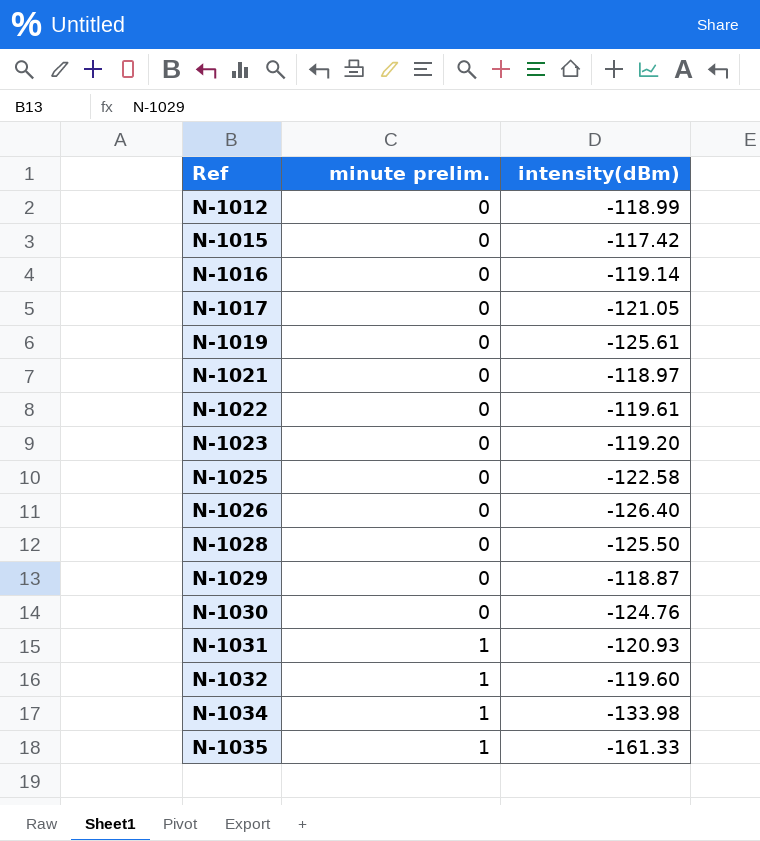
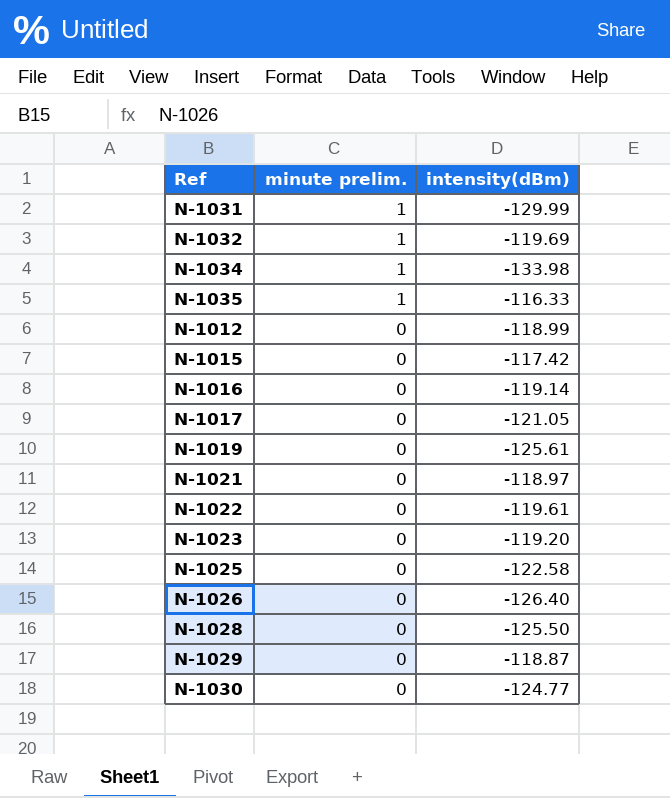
row order: Ref ascending -> minute prelim. descending
N-1031 | intensity(dBm): -120.93 -> -129.99
N-1032 | intensity(dBm): -119.60 -> -119.69
N-1035 | intensity(dBm): -161.33 -> -116.33
N-1030 | intensity(dBm): -124.76 -> -124.77

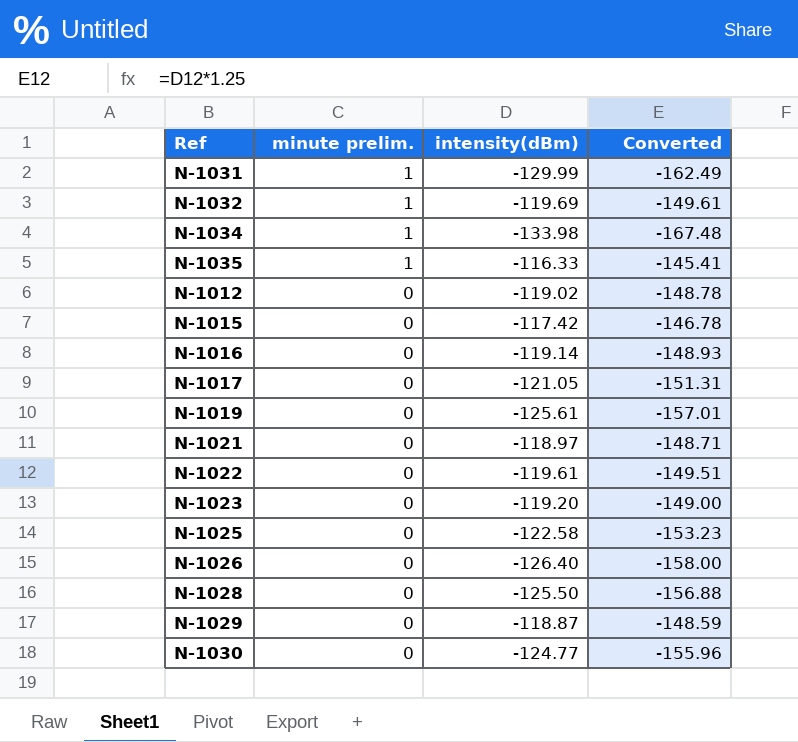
column Converted | formula: none -> [intensity(dBm)] * 1.25
N-1012 | intensity(dBm): -118.99 -> -119.02

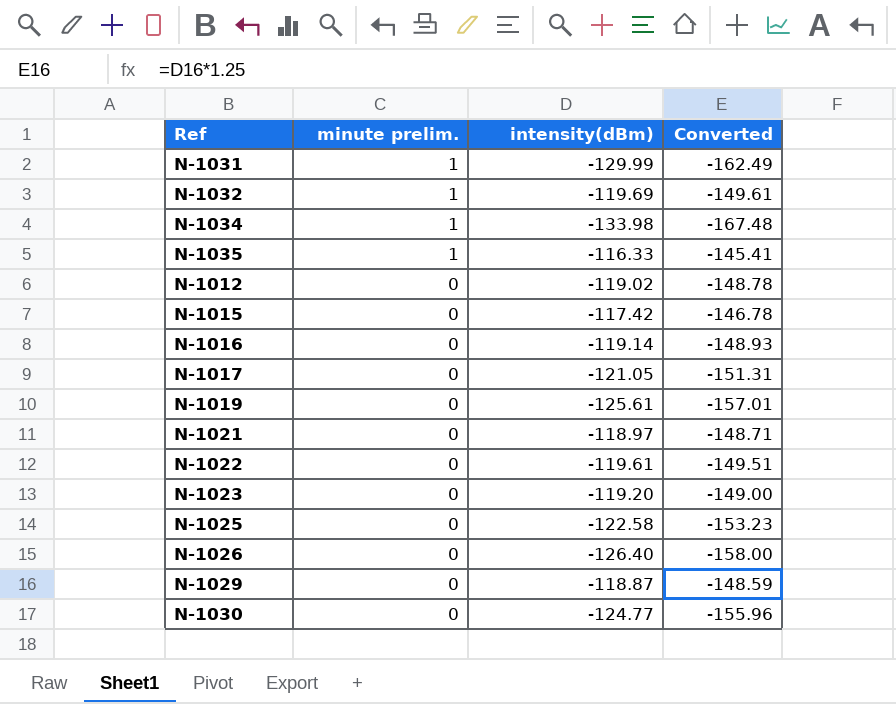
row N-1028: 0 | -125.50 | -156.88 -> none

